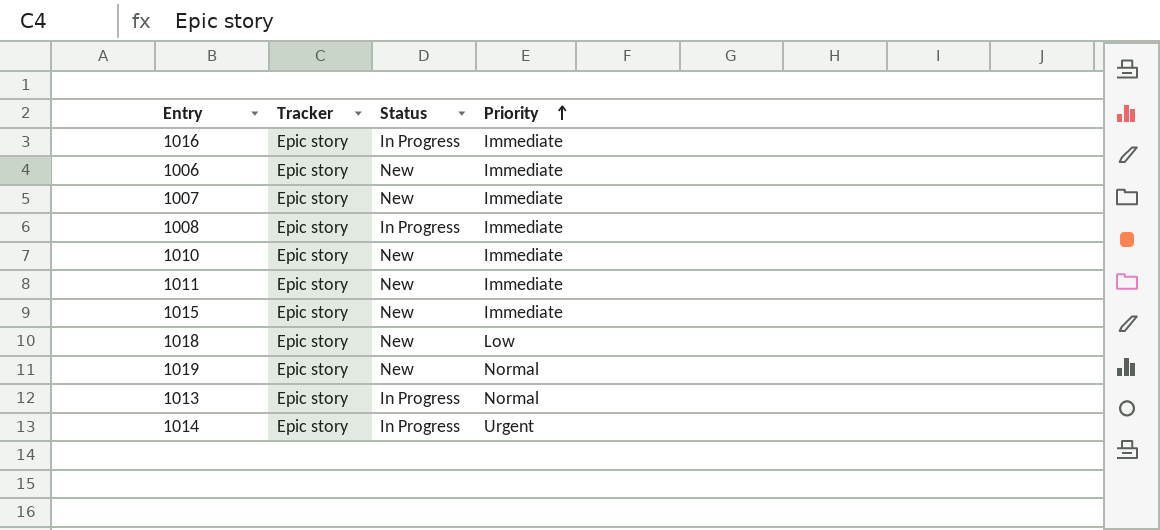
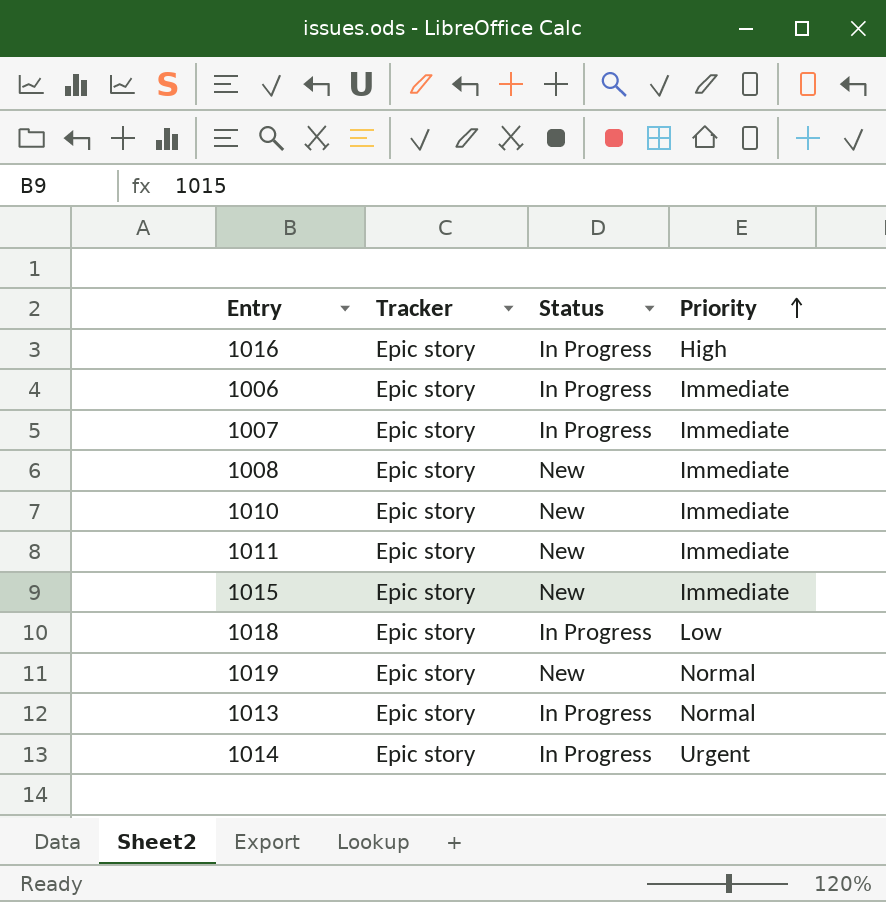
1016 | Priority: Immediate -> High
1006 | Status: New -> In Progress
1007 | Status: New -> In Progress
1008 | Status: In Progress -> New
1018 | Status: New -> In Progress

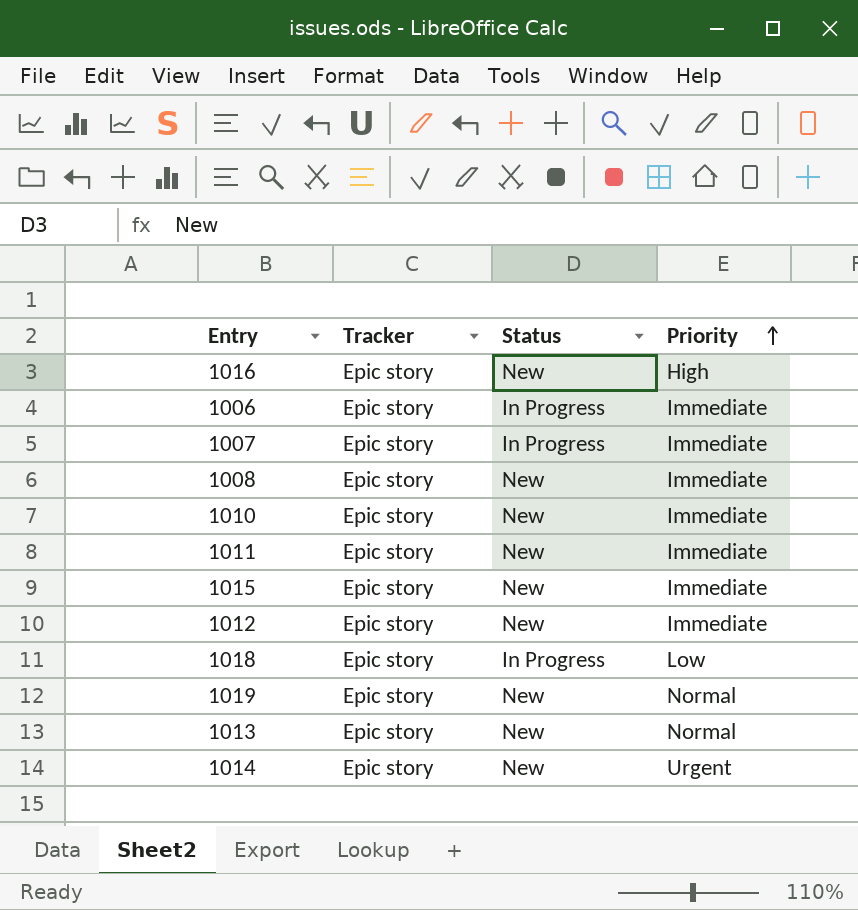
1016 | Status: In Progress -> New
row 1012: none -> Epic story | New | Immediate
1013 | Status: In Progress -> New
1014 | Status: In Progress -> New

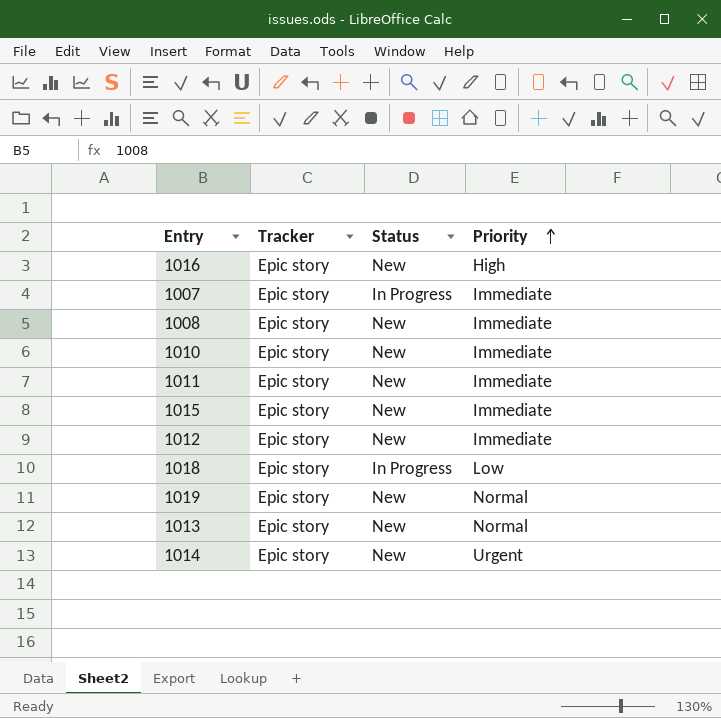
row 1006: Epic story | In Progress | Immediate -> none

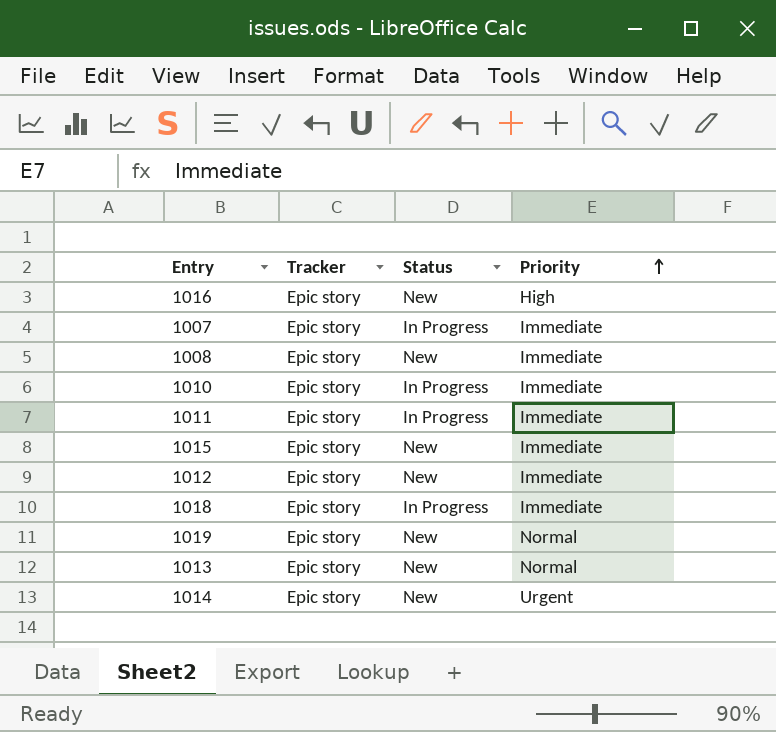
1010 | Status: New -> In Progress
1011 | Status: New -> In Progress
1018 | Priority: Low -> Immediate

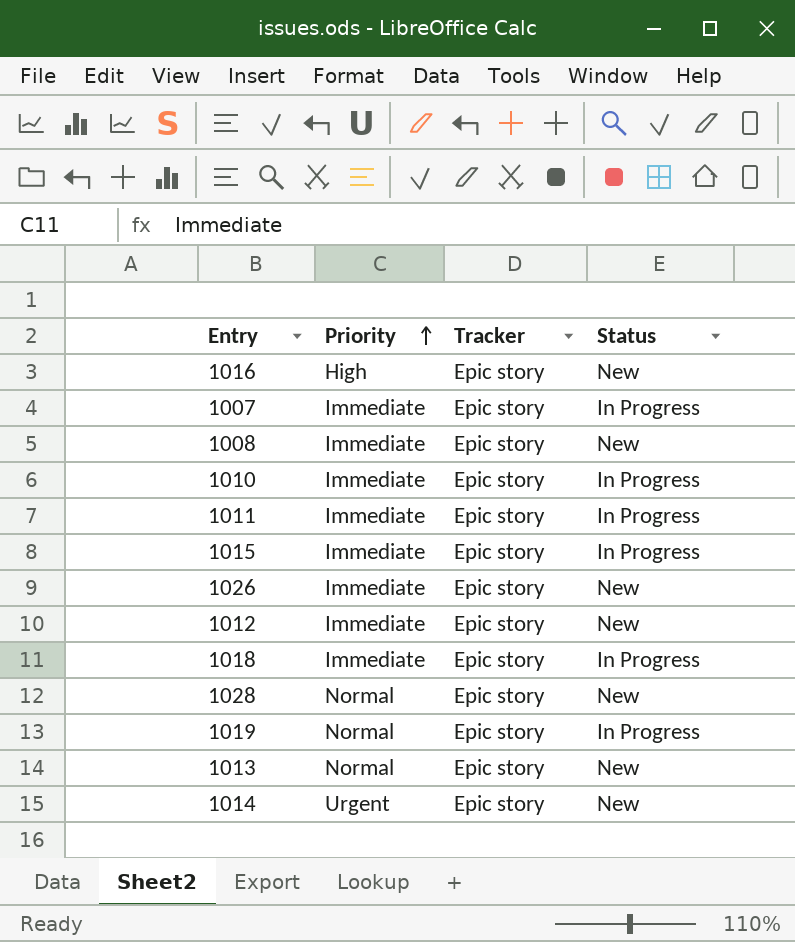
column Priority | position: 4 -> 2
1015 | Status: New -> In Progress
row 1026: none -> Immediate | Epic story | New
row 1028: none -> Normal | Epic story | New
1019 | Status: New -> In Progress

